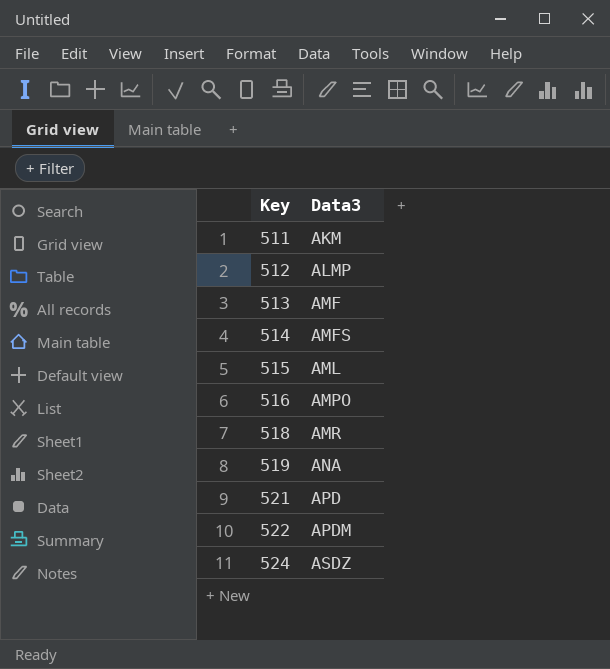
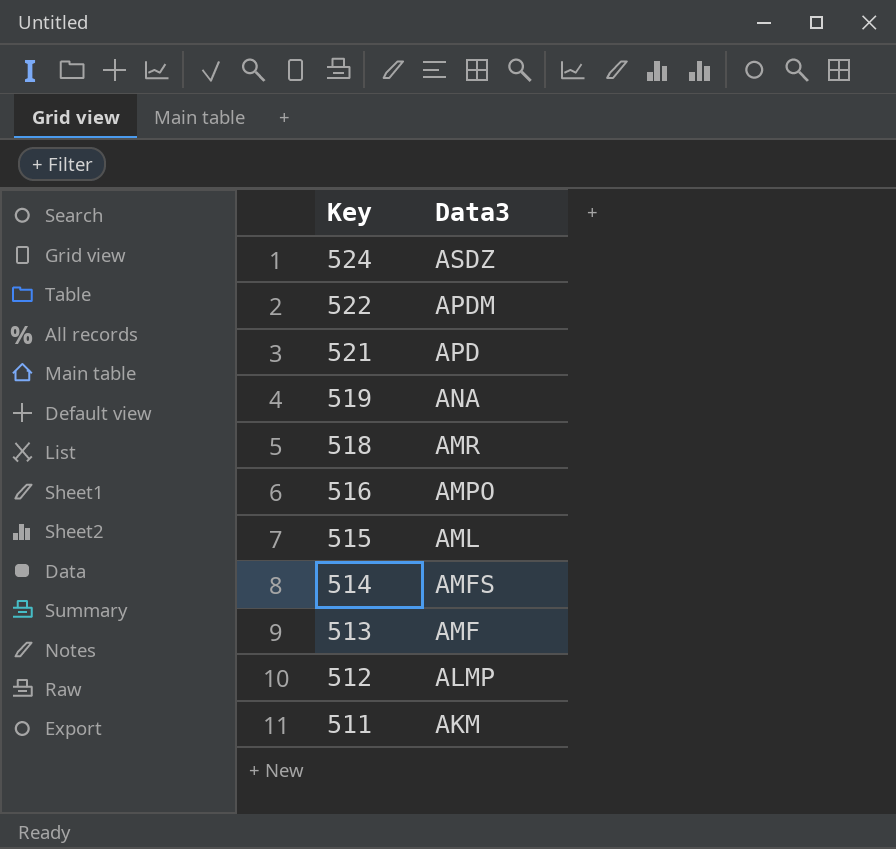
row order: Key ascending -> Key descending

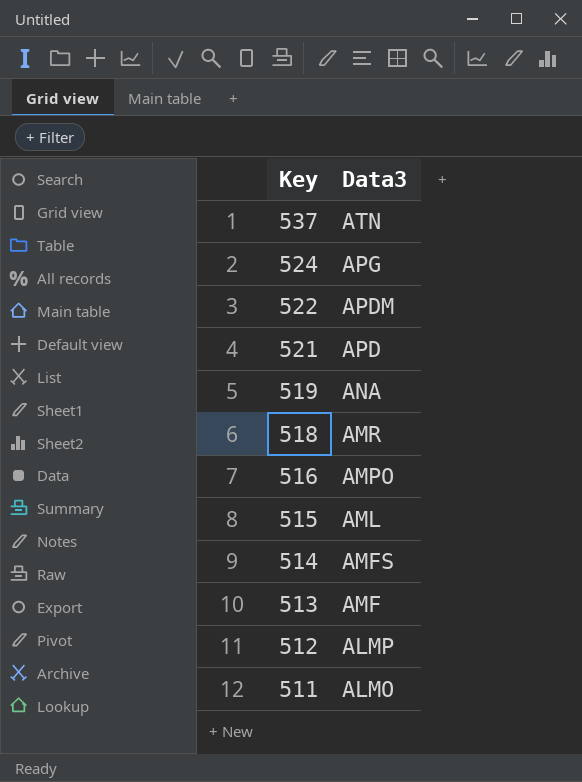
row 537: none -> ATN
524 | Data3: ASDZ -> APG
511 | Data3: AKM -> ALMO

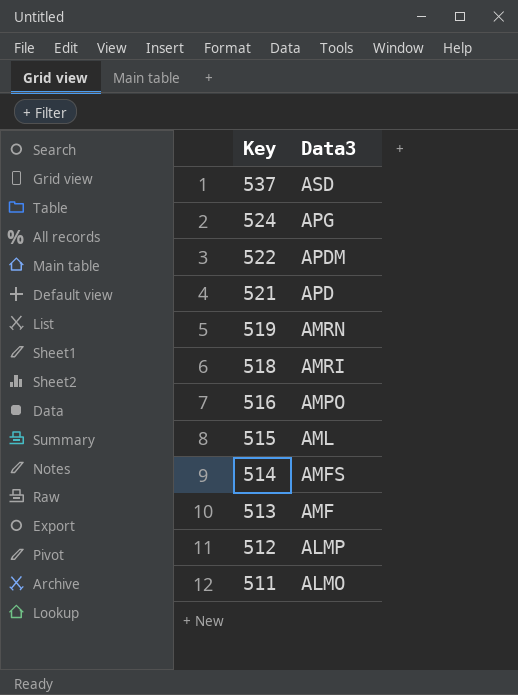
537 | Data3: ATN -> ASD
519 | Data3: ANA -> AMRN
518 | Data3: AMR -> AMRI

